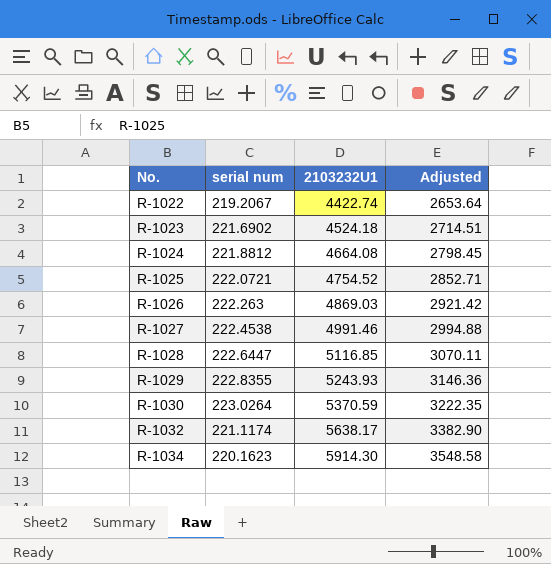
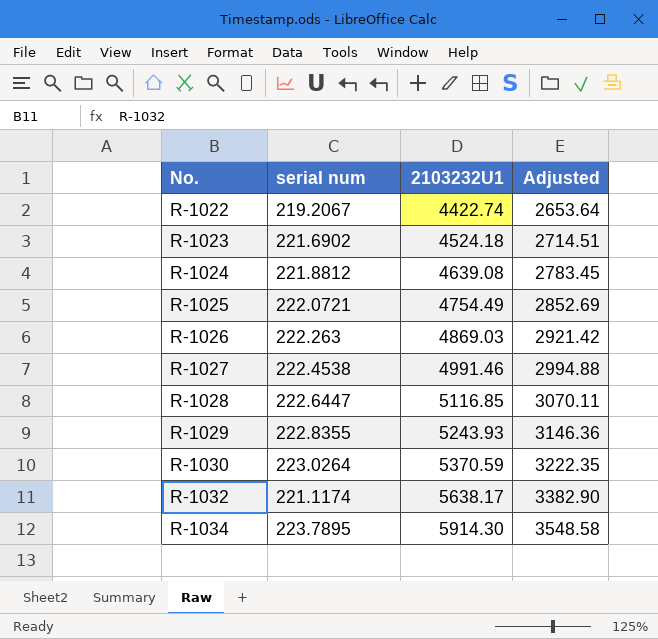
R-1024 | 2103232U1: 4664.08 -> 4639.08
R-1024 | Adjusted: 2798.45 -> 2783.45
R-1025 | 2103232U1: 4754.52 -> 4754.49
R-1025 | Adjusted: 2852.71 -> 2852.69
R-1034 | serial num: 220.1623 -> 223.7895

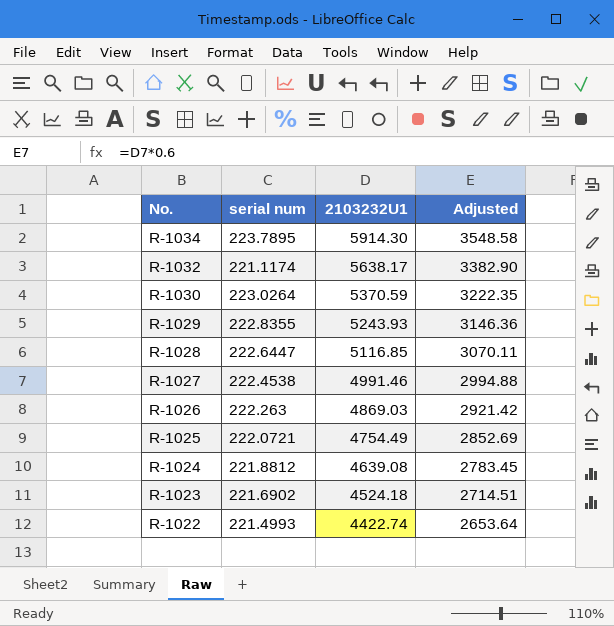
row order: No. ascending -> No. descending
R-1022 | serial num: 219.2067 -> 221.4993

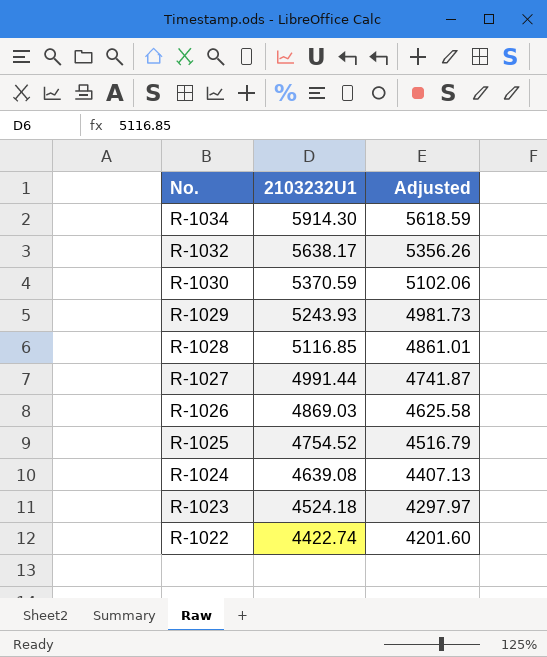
column serial num | position: 2 -> none
column Adjusted | formula: [2103232U1] * 0.6 -> [2103232U1] * 0.95
R-1027 | 2103232U1: 4991.46 -> 4991.44
R-1025 | 2103232U1: 4754.49 -> 4754.52

